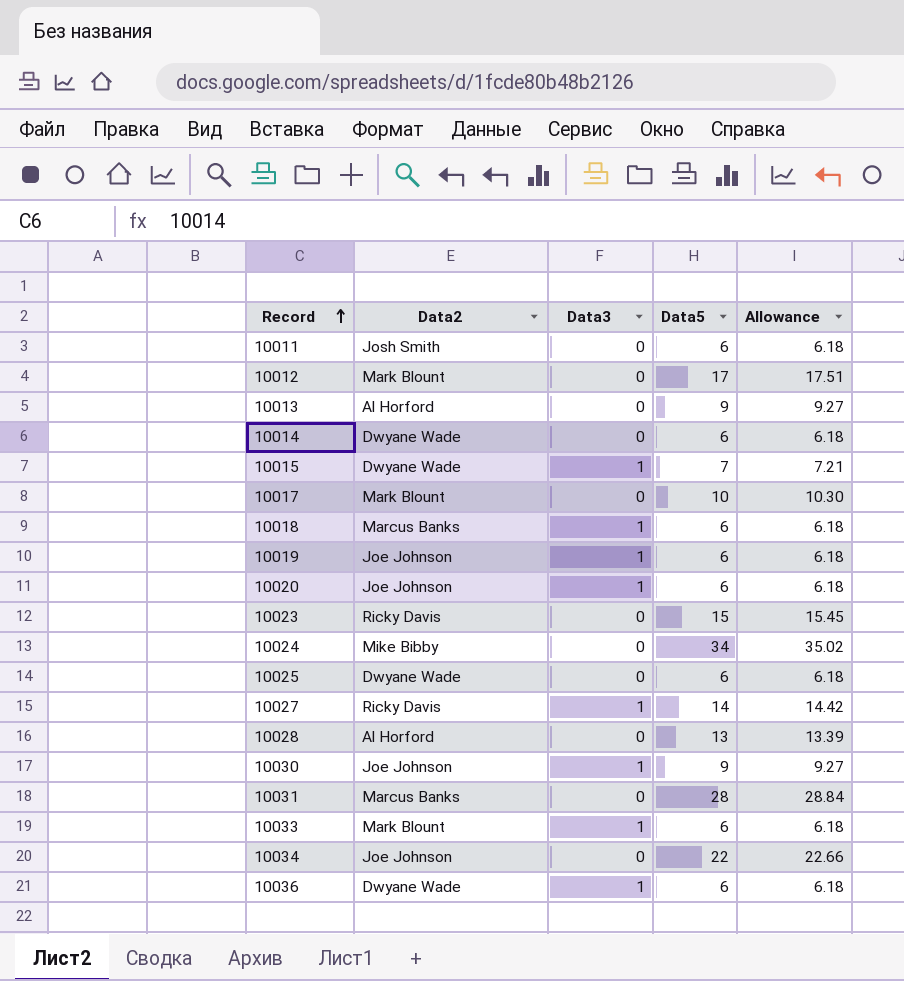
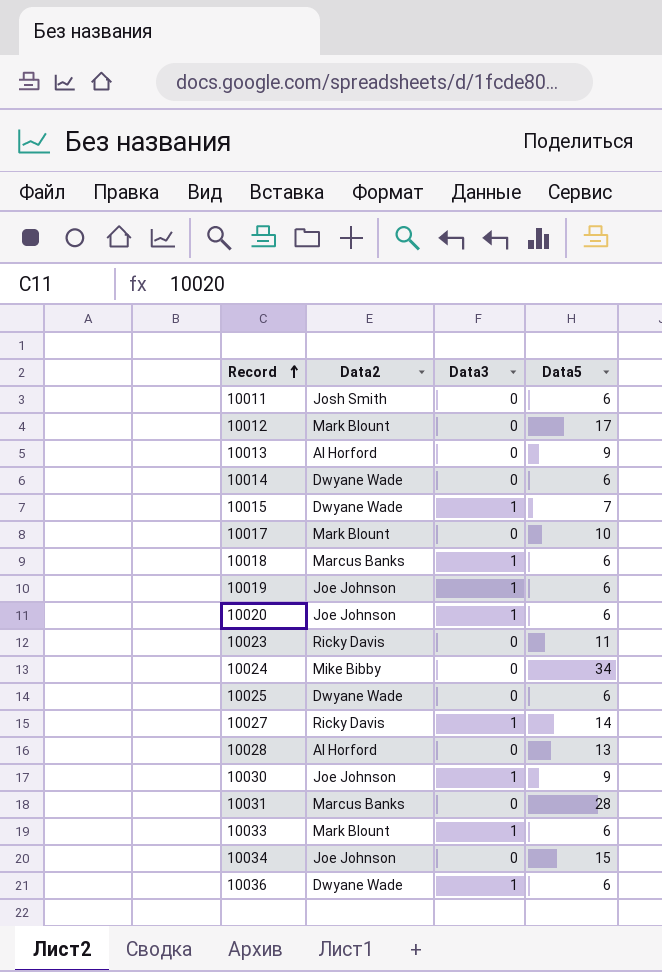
column Allowance | formula: [Data5] * 1.03 -> none
10023 | Data5: 15 -> 11
10034 | Data5: 22 -> 15

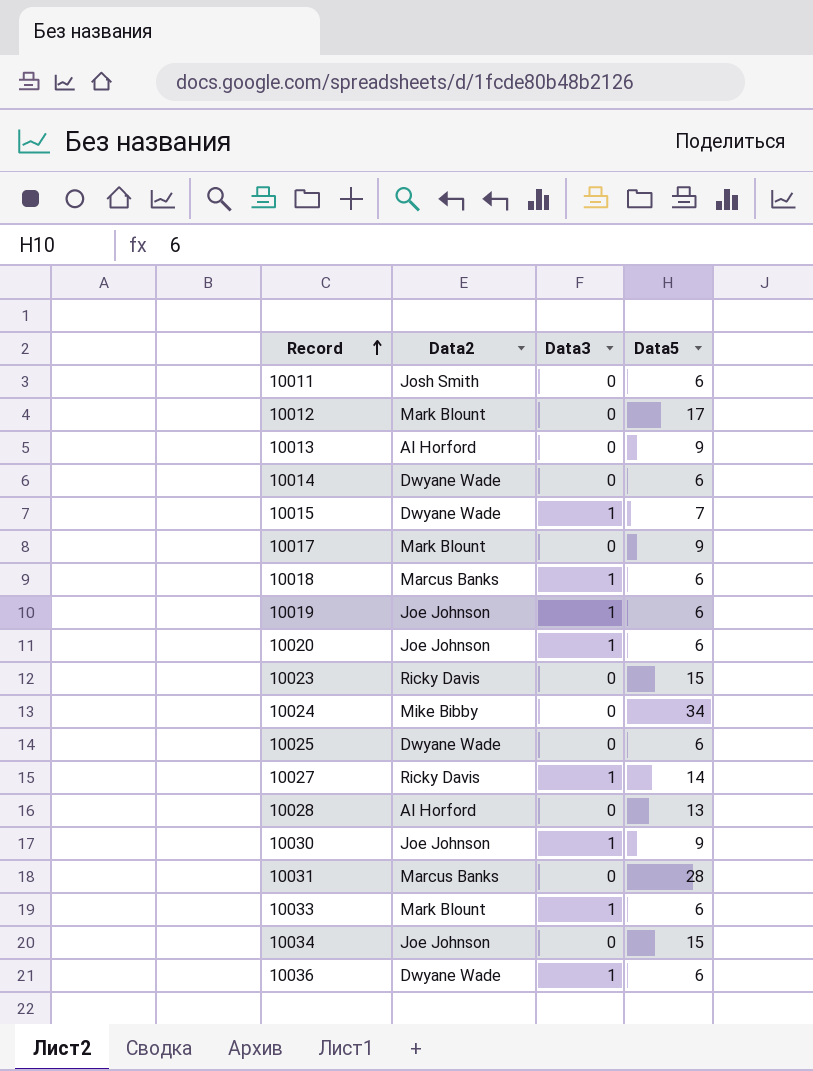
10017 | Data5: 10 -> 9
10023 | Data5: 11 -> 15

